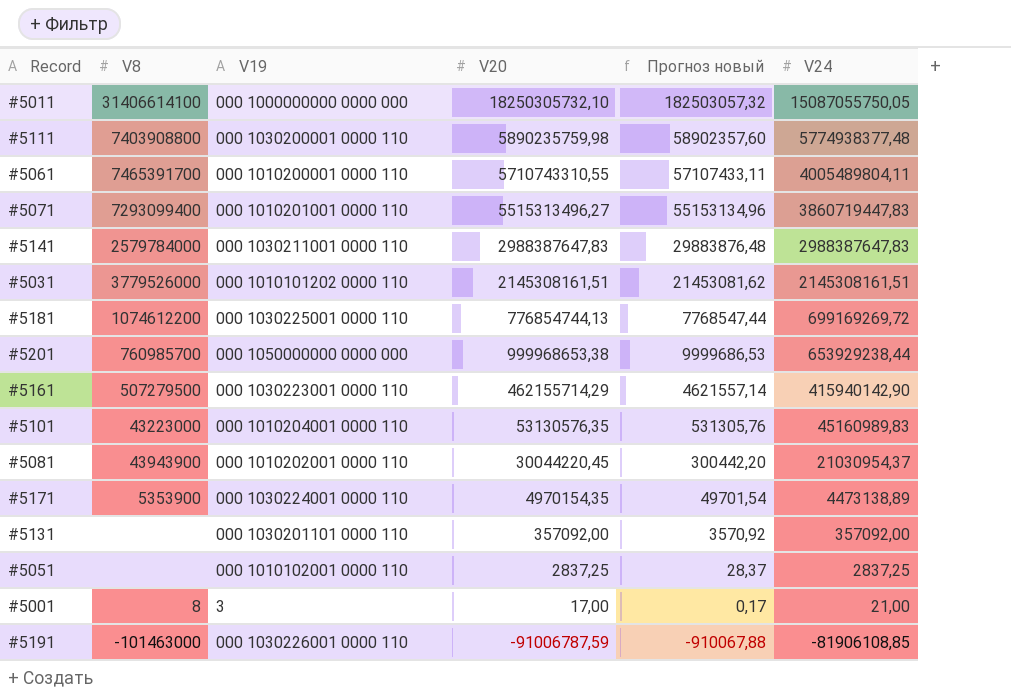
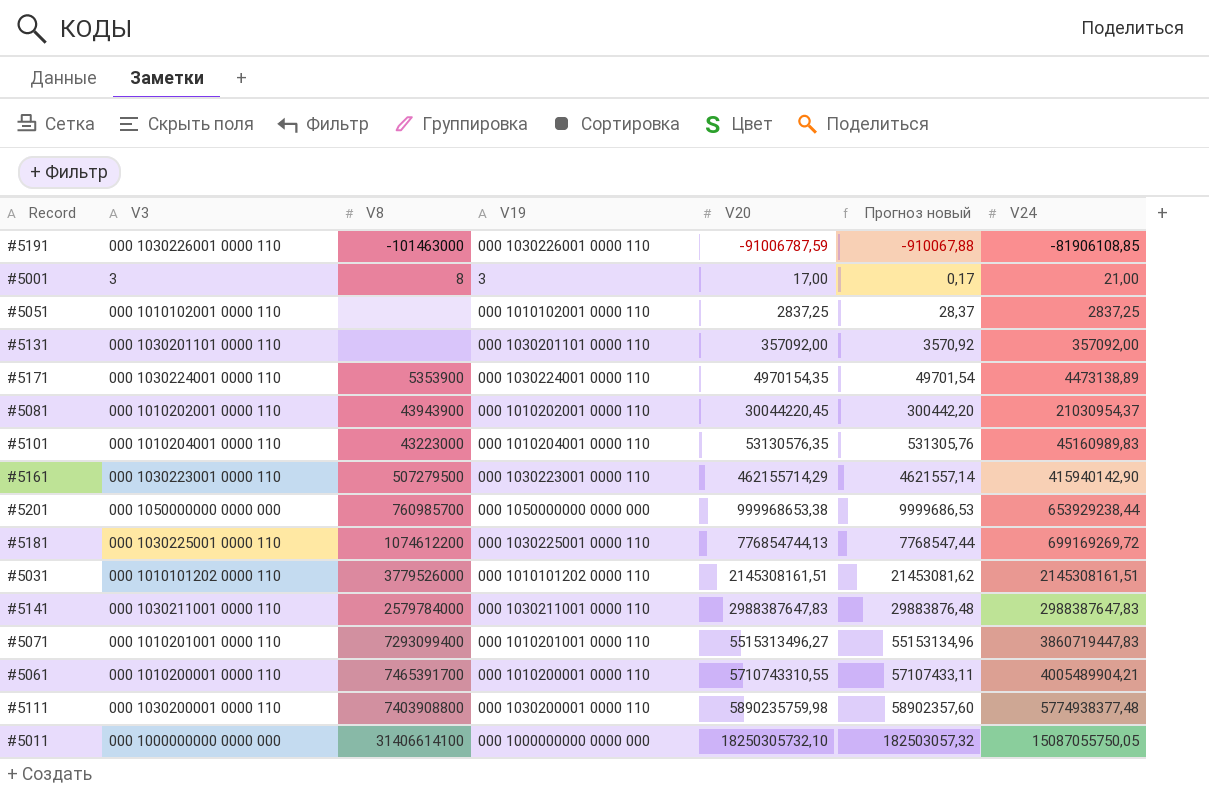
row order: V24 descending -> V24 ascending
column V3 | position: none -> 2
#5061 | V24: 4005489804,11 -> 4005489904,21

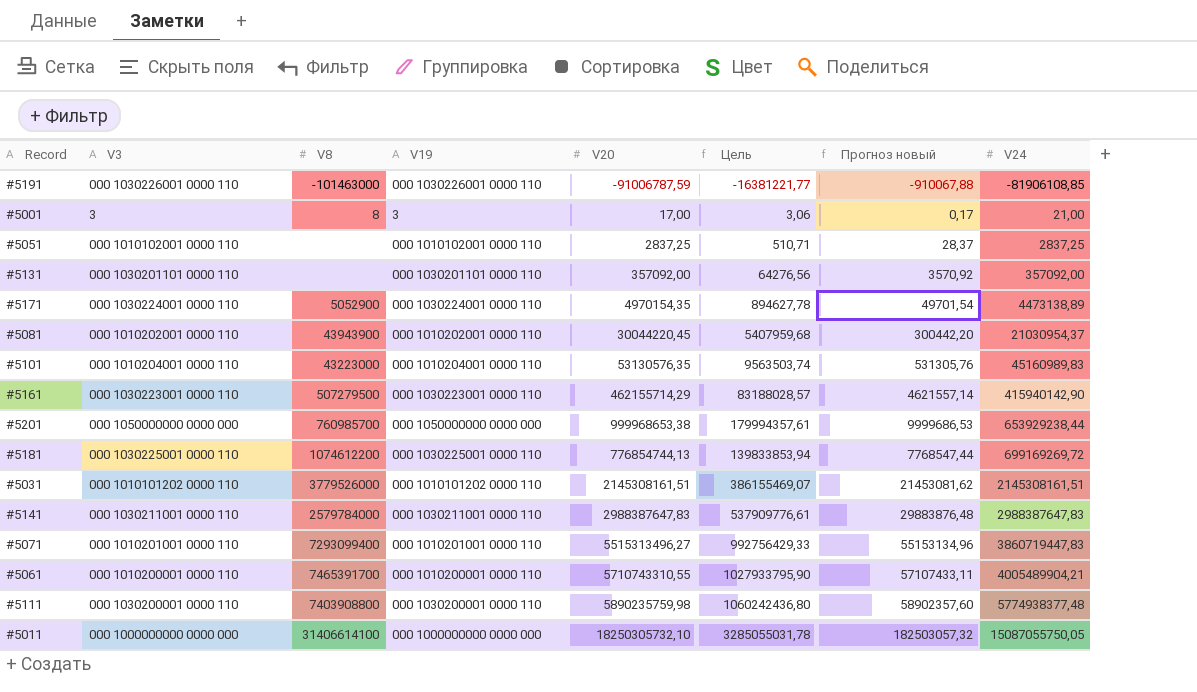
column Цель | formula: none -> [V20] * 0,18
#5171 | V8: 5353900 -> 5052900

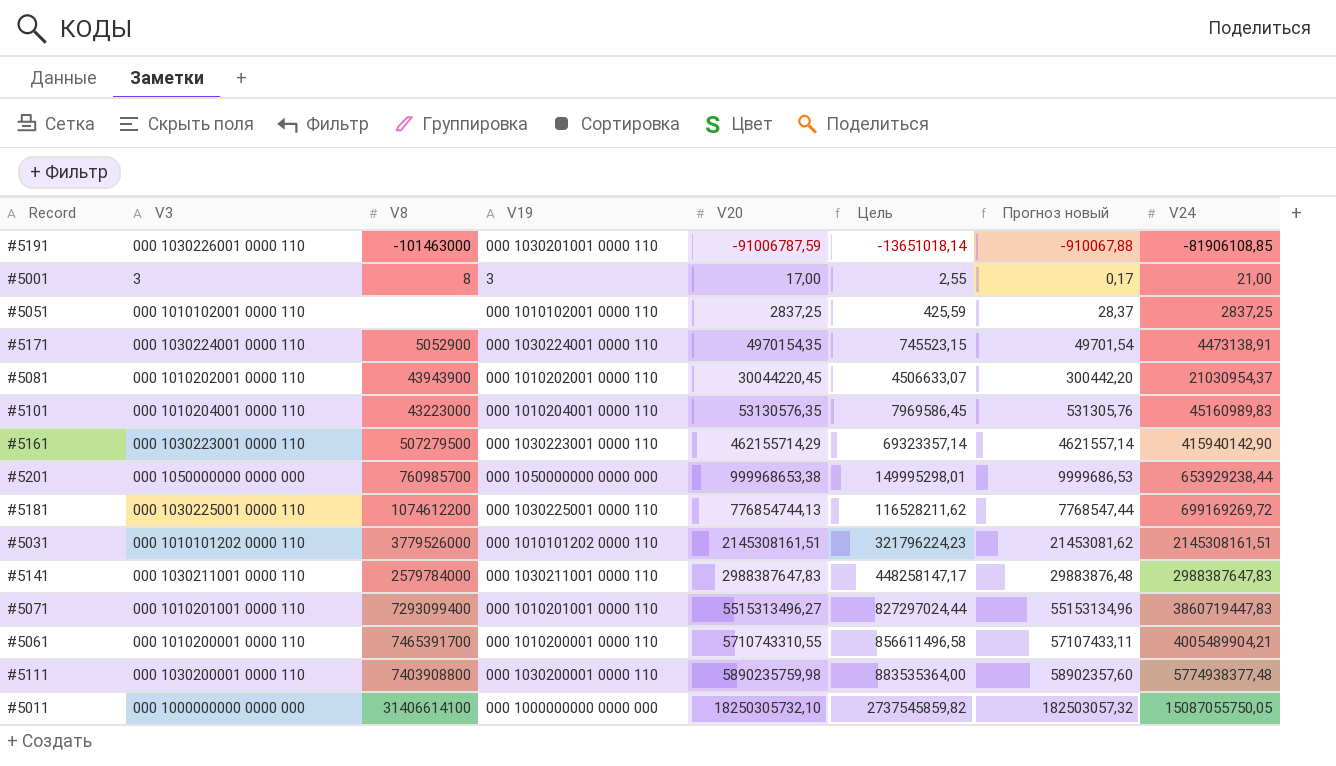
column Цель | formula: [V20] * 0,18 -> [V20] * 0,15
row #5131: 000 1030201101 0000 110 | none | 000 1030201101 0000 110 | 357092,00 | 64276,56 | 3570,92 | 357092,00 -> none
#5191 | V19: 000 1030226001 0000 110 -> 000 1030201001 0000 110
#5171 | V24: 4473138,89 -> 4473138,91

